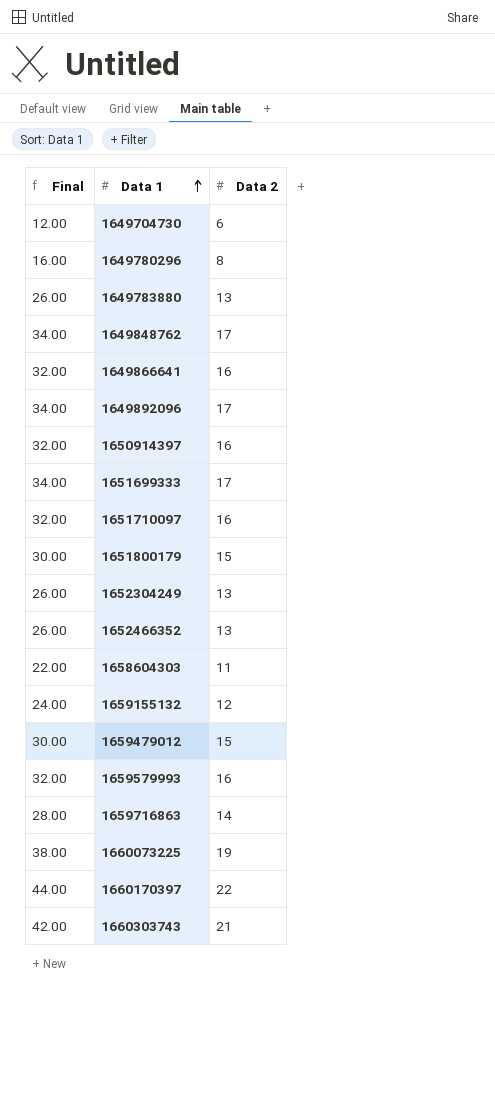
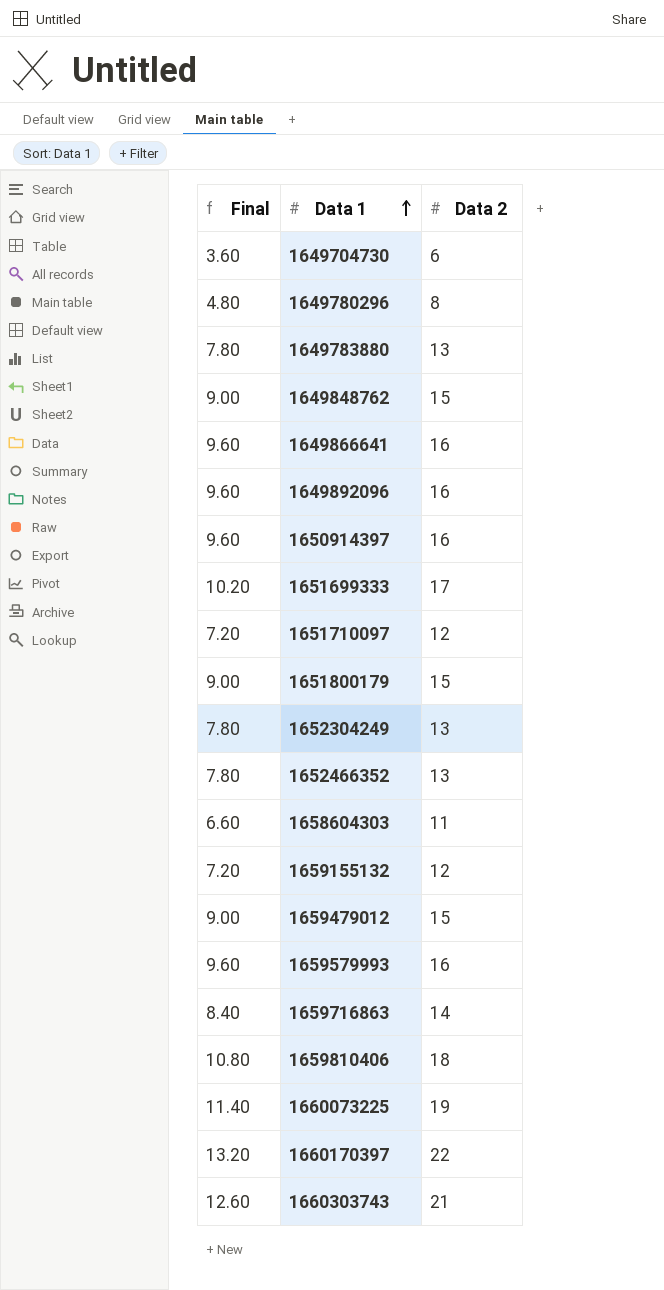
column Final | formula: [Data 2] * 2 -> [Data 2] * 0.6
1649848762 | Data 2: 17 -> 15
1649892096 | Data 2: 17 -> 16
1651710097 | Data 2: 16 -> 12
row 1659810406: none -> 10.80 | 18

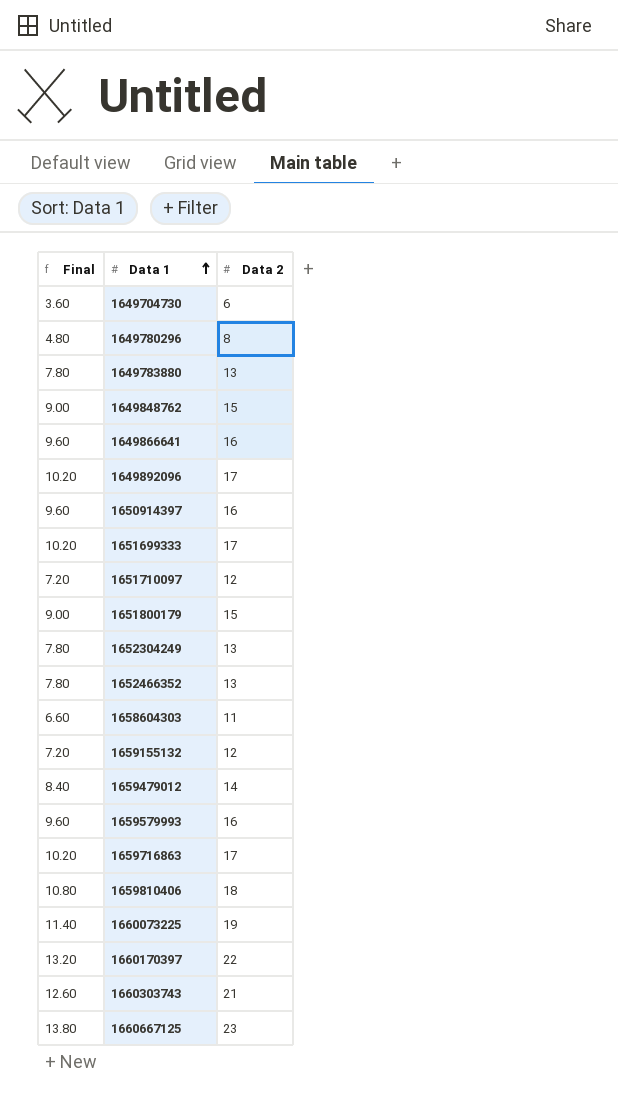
1649892096 | Final: 9.60 -> 10.20
1649892096 | Data 2: 16 -> 17
1659479012 | Final: 9.00 -> 8.40
1659479012 | Data 2: 15 -> 14
1659716863 | Final: 8.40 -> 10.20
1659716863 | Data 2: 14 -> 17
row 1660667125: none -> 13.80 | 23

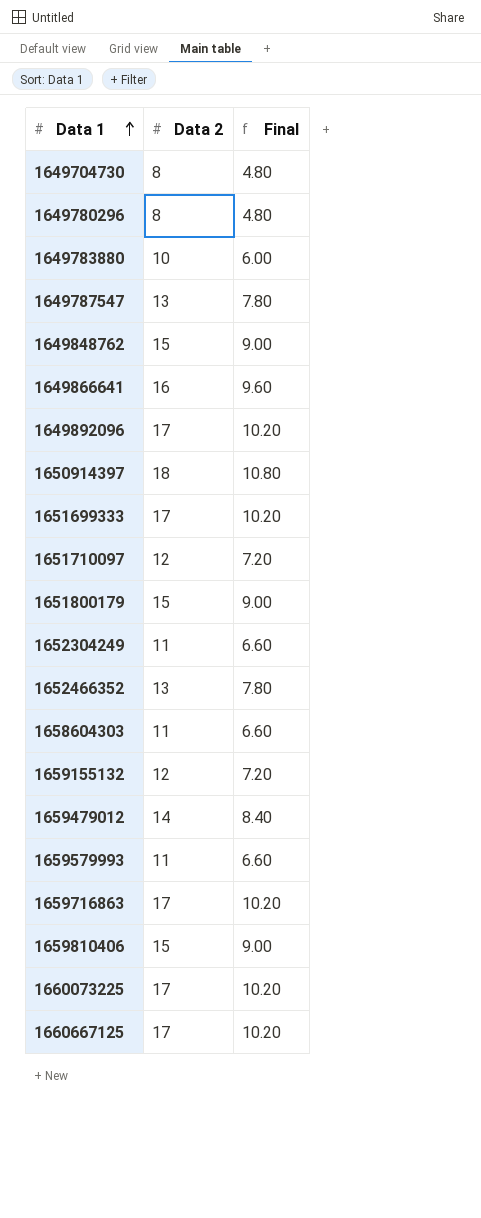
column Final | position: 1 -> 3
row 1660170397: 13.20 | 22 -> none
row 1660303743: 12.60 | 21 -> none
1649704730 | Data 2: 6 -> 8
1649704730 | Final: 3.60 -> 4.80
1649783880 | Data 2: 13 -> 10
1649783880 | Final: 7.80 -> 6.00
row 1649787547: none -> 13 | 7.80
1650914397 | Data 2: 16 -> 18
1650914397 | Final: 9.60 -> 10.80
1652304249 | Data 2: 13 -> 11
1652304249 | Final: 7.80 -> 6.60
1659579993 | Data 2: 16 -> 11
1659579993 | Final: 9.60 -> 6.60
1659810406 | Data 2: 18 -> 15
1659810406 | Final: 10.80 -> 9.00
1660073225 | Data 2: 19 -> 17
1660073225 | Final: 11.40 -> 10.20
1660667125 | Data 2: 23 -> 17
1660667125 | Final: 13.80 -> 10.20

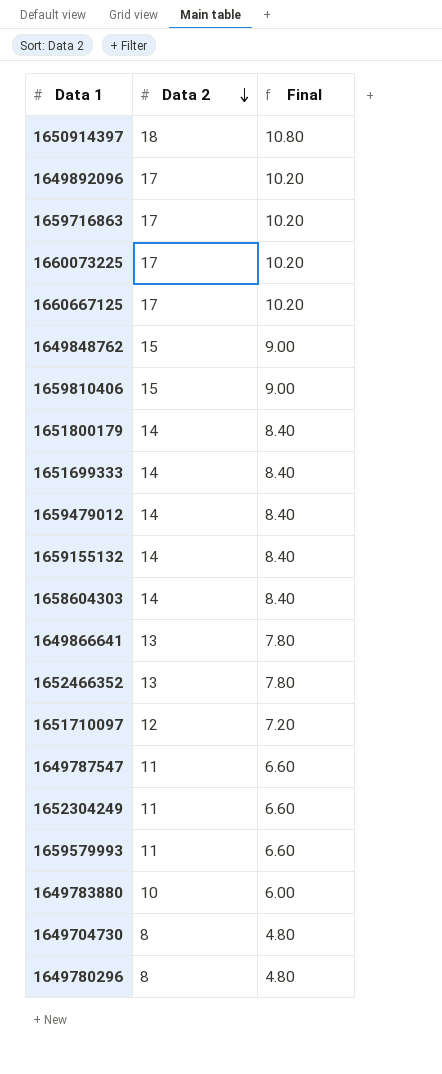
row order: Data 1 ascending -> Data 2 descending
1651800179 | Data 2: 15 -> 14
1651800179 | Final: 9.00 -> 8.40
1651699333 | Data 2: 17 -> 14
1651699333 | Final: 10.20 -> 8.40
1659155132 | Data 2: 12 -> 14
1659155132 | Final: 7.20 -> 8.40
1658604303 | Data 2: 11 -> 14
1658604303 | Final: 6.60 -> 8.40
1649866641 | Data 2: 16 -> 13
1649866641 | Final: 9.60 -> 7.80
1649787547 | Data 2: 13 -> 11
1649787547 | Final: 7.80 -> 6.60

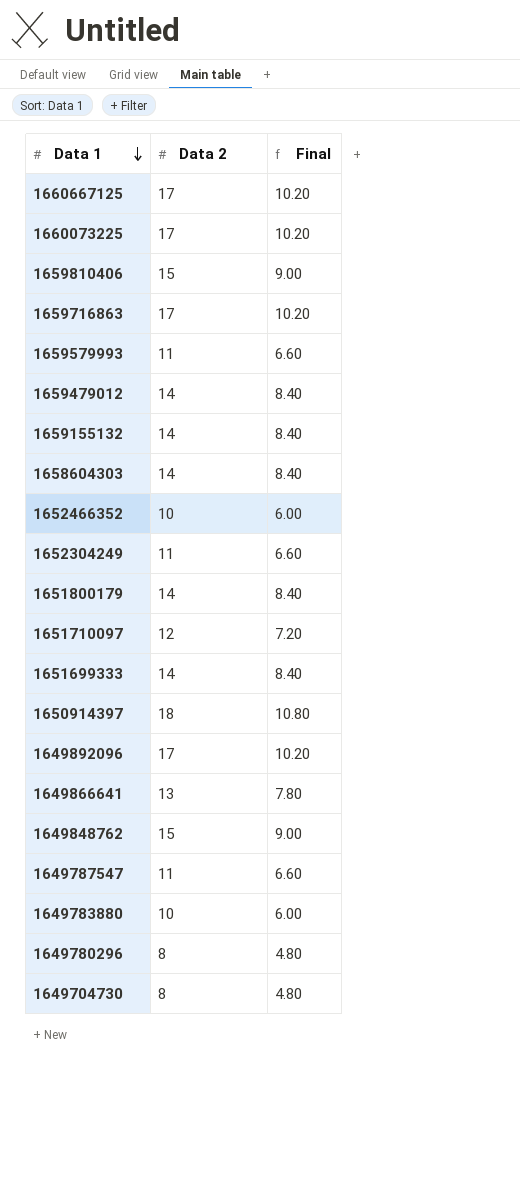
row order: Data 2 descending -> Data 1 descending
1652466352 | Data 2: 13 -> 10
1652466352 | Final: 7.80 -> 6.00

